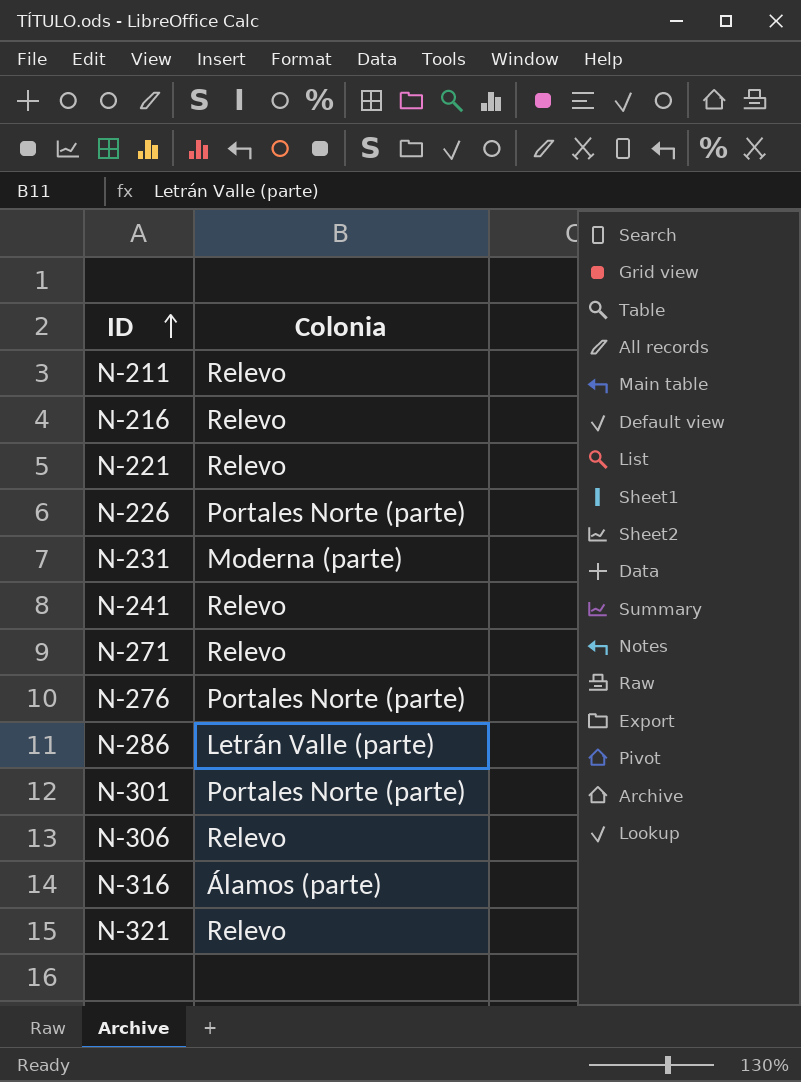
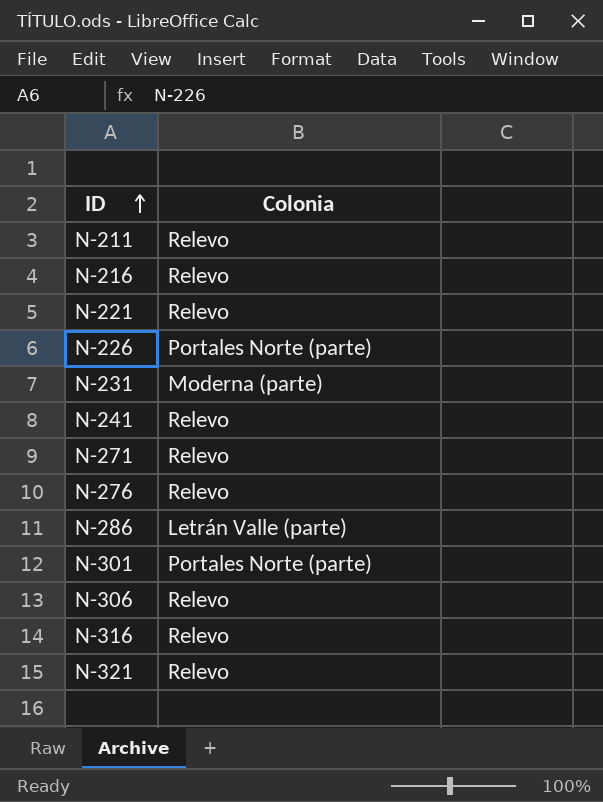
N-276 | Colonia: Portales Norte (parte) -> Relevo
N-316 | Colonia: Álamos (parte) -> Relevo

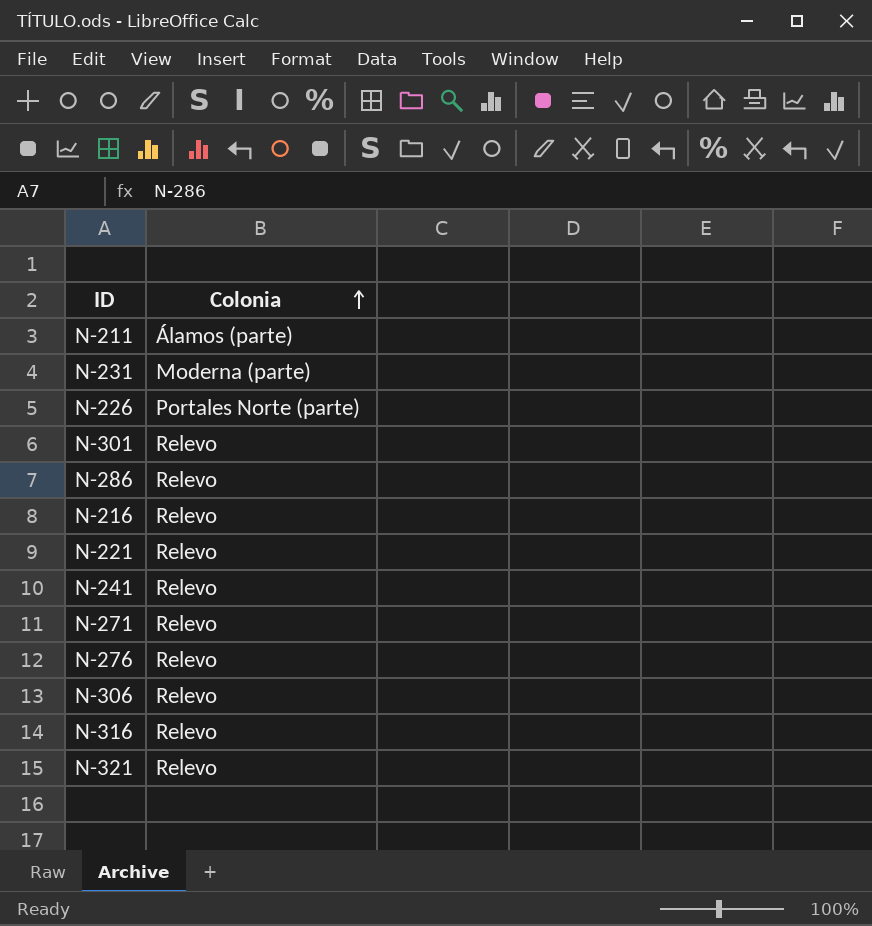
row order: ID ascending -> Colonia ascending
N-211 | Colonia: Relevo -> Álamos (parte)
N-301 | Colonia: Portales Norte (parte) -> Relevo
N-286 | Colonia: Letrán Valle (parte) -> Relevo

